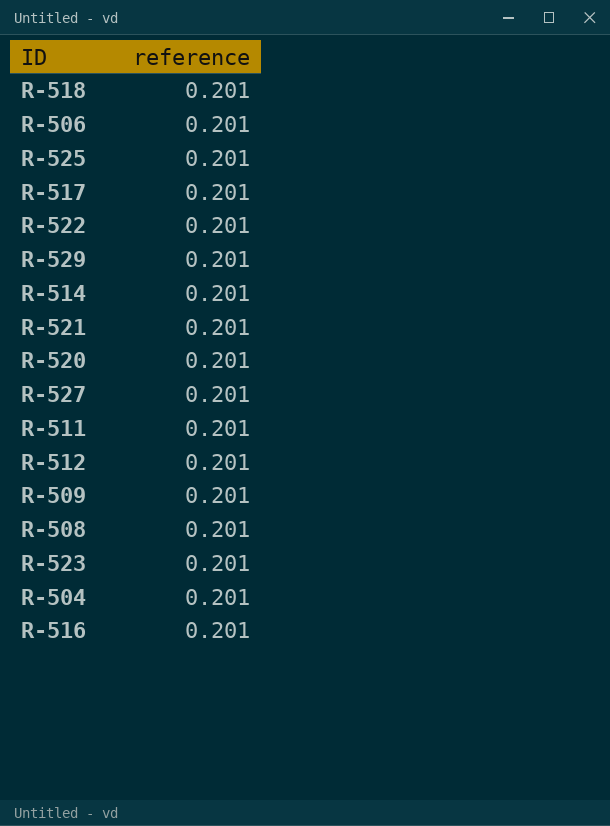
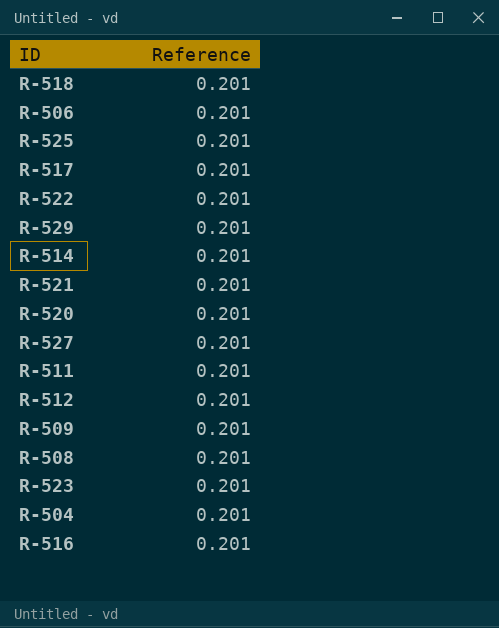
column name: reference -> Reference

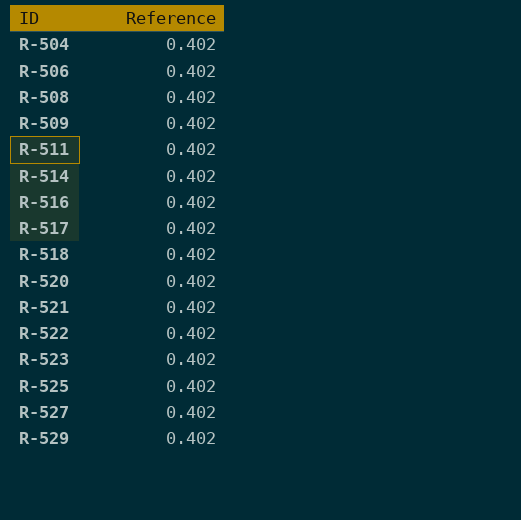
row order: none -> ID ascending
row R-512: 0.201 -> none
R-504 | Reference: 0.201 -> 0.402
R-506 | Reference: 0.201 -> 0.402
R-508 | Reference: 0.201 -> 0.402
R-509 | Reference: 0.201 -> 0.402
R-511 | Reference: 0.201 -> 0.402
R-514 | Reference: 0.201 -> 0.402
R-516 | Reference: 0.201 -> 0.402
R-517 | Reference: 0.201 -> 0.402
R-518 | Reference: 0.201 -> 0.402
R-520 | Reference: 0.201 -> 0.402
R-521 | Reference: 0.201 -> 0.402
R-522 | Reference: 0.201 -> 0.402
R-523 | Reference: 0.201 -> 0.402
R-525 | Reference: 0.201 -> 0.402
R-527 | Reference: 0.201 -> 0.402
R-529 | Reference: 0.201 -> 0.402

